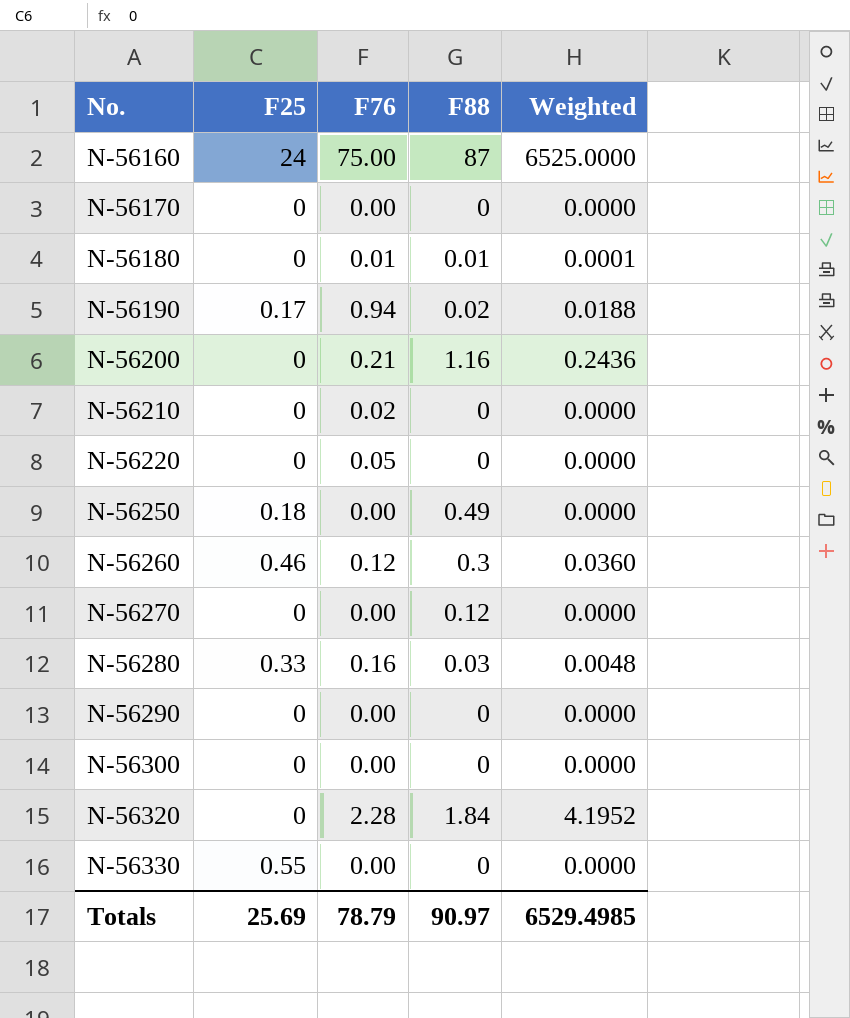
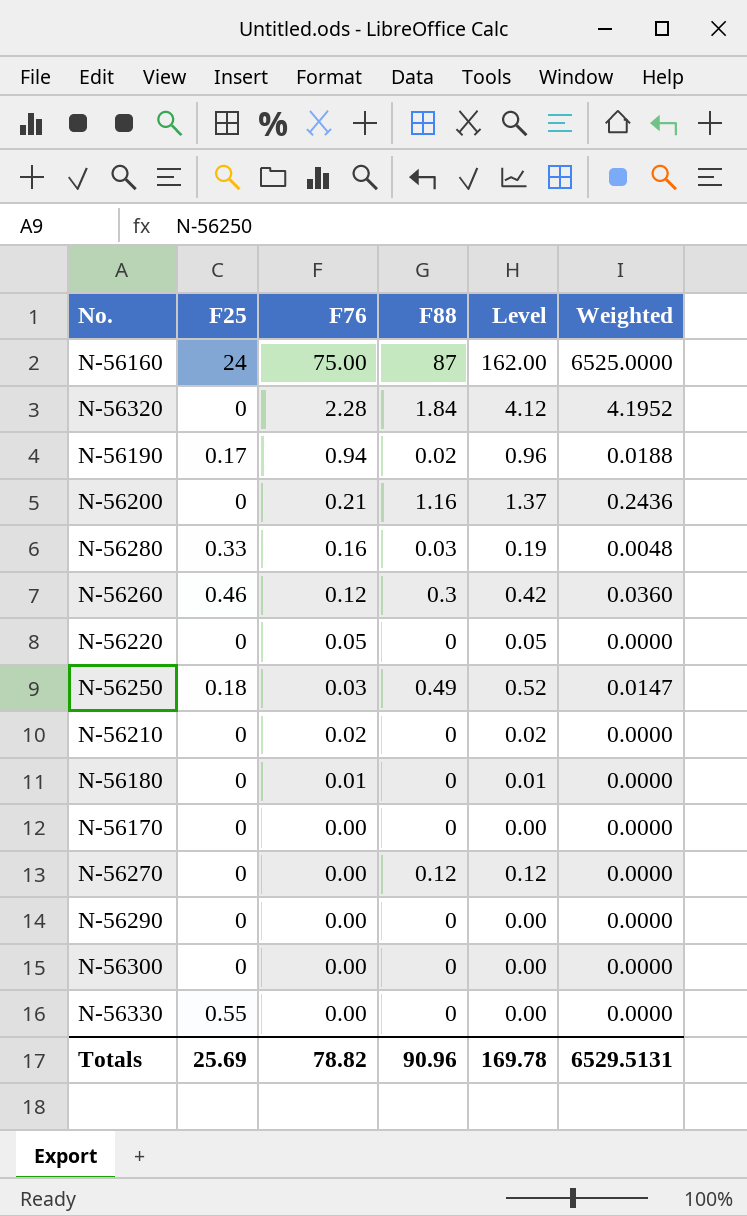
row order: No. ascending -> F76 descending
column Level | formula: none -> [F76] + [F88]
N-56250 | F76: 0.00 -> 0.03
N-56250 | Weighted: 0.0000 -> 0.0147
N-56180 | F88: 0.01 -> 0
N-56180 | Weighted: 0.0001 -> 0.0000
Totals | F76: 78.79 -> 78.82
Totals | F88: 90.97 -> 90.96
Totals | Weighted: 6529.4985 -> 6529.5131

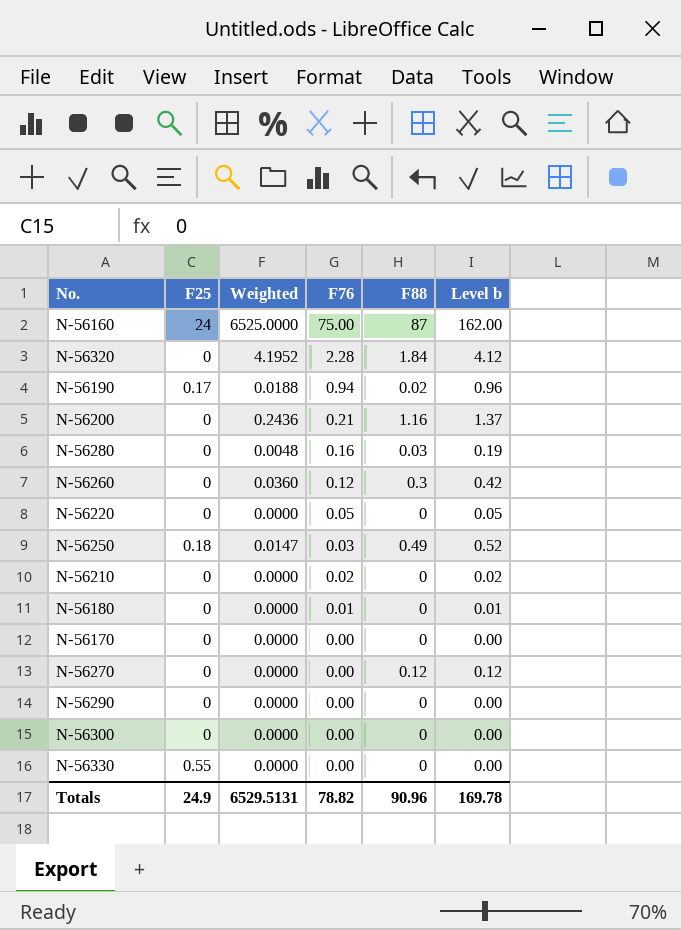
column Weighted | position: 6 -> 3
column name: Level -> Level b
N-56280 | F25: 0.33 -> 0
N-56260 | F25: 0.46 -> 0
Totals | F25: 25.69 -> 24.9

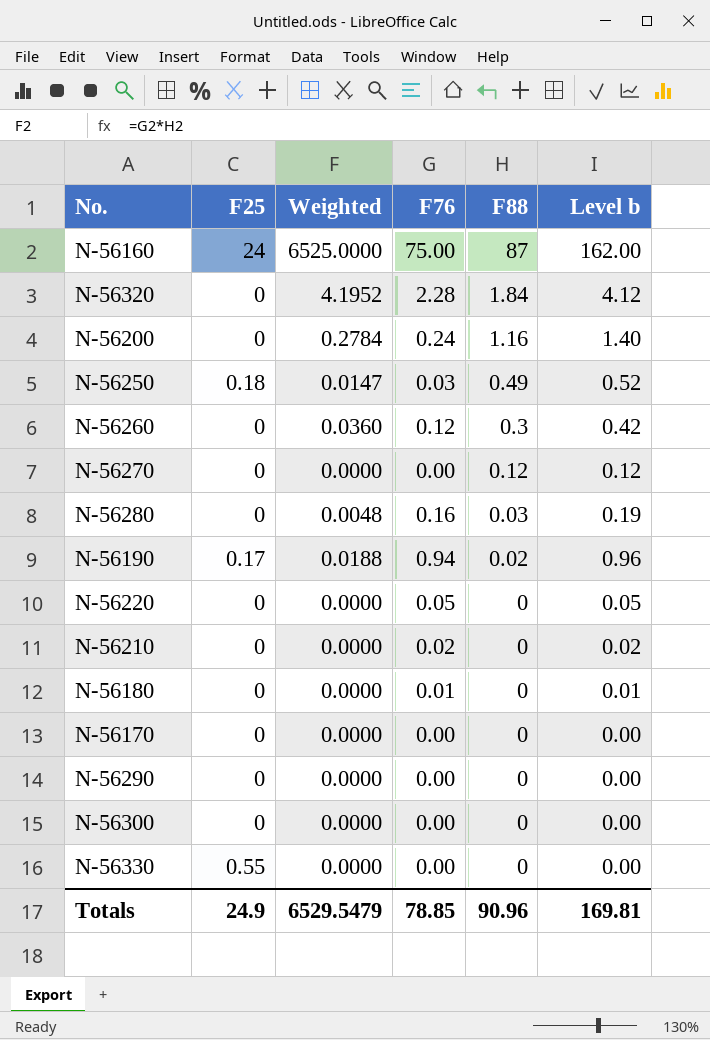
row order: F76 descending -> F88 descending
N-56200 | Weighted: 0.2436 -> 0.2784
N-56200 | F76: 0.21 -> 0.24
N-56200 | Level b: 1.37 -> 1.40
Totals | Weighted: 6529.5131 -> 6529.5479
Totals | F76: 78.82 -> 78.85
Totals | Level b: 169.78 -> 169.81

